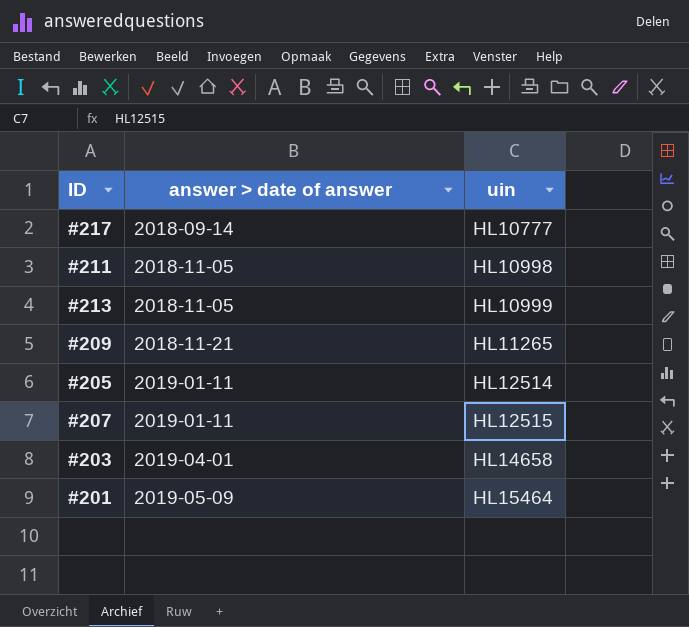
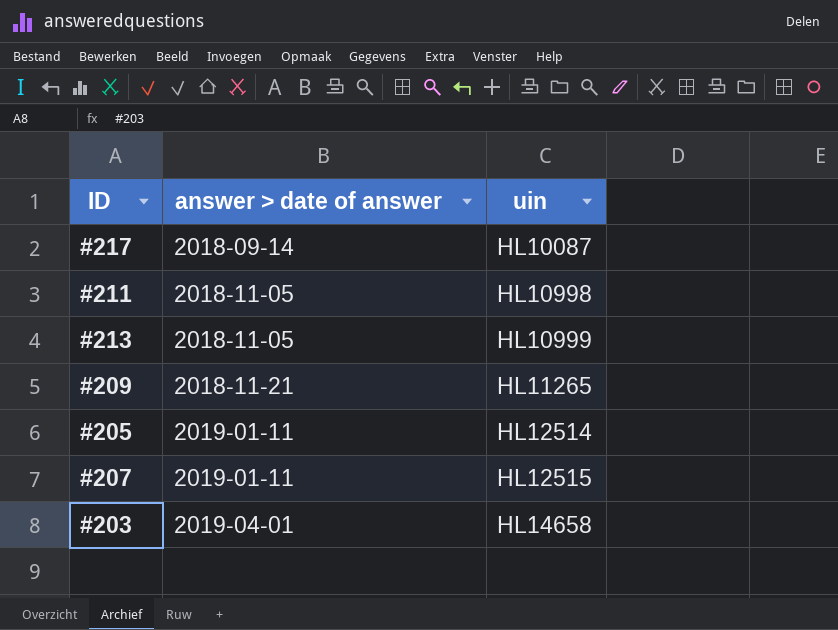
row #201: 2019-05-09 | HL15464 -> none
#217 | uin: HL10777 -> HL10087

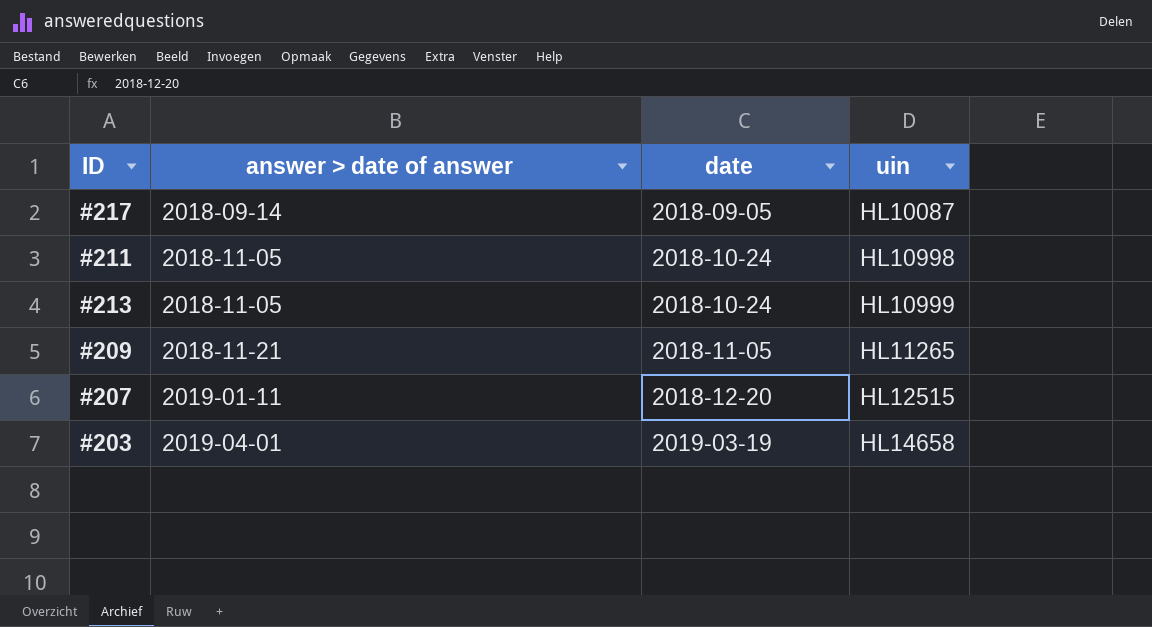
column date | position: none -> 3
row #205: 2019-01-11 | HL12514 -> none

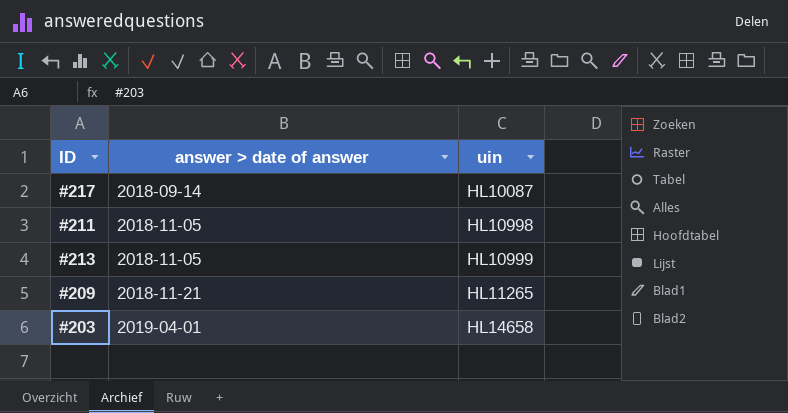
column date | position: 3 -> none
row #207: 2019-01-11 | 2018-12-20 | HL12515 -> none

